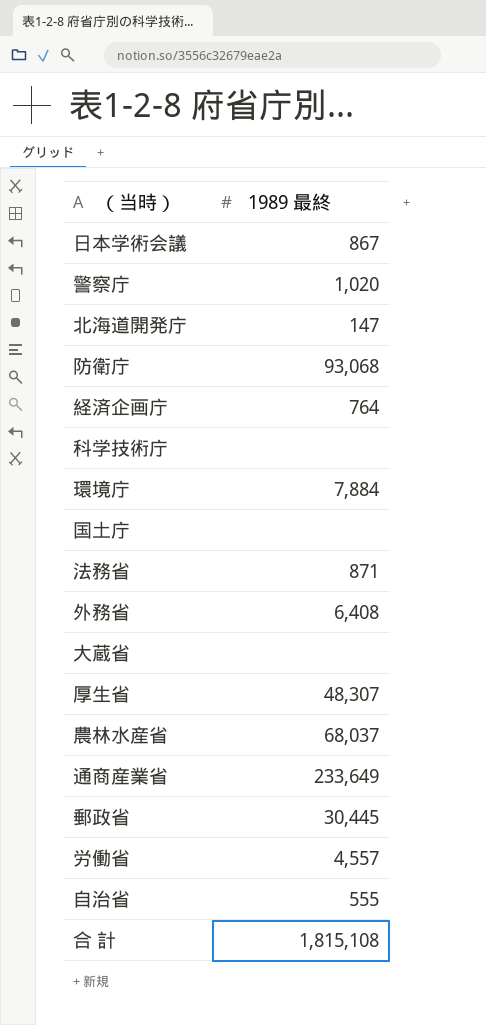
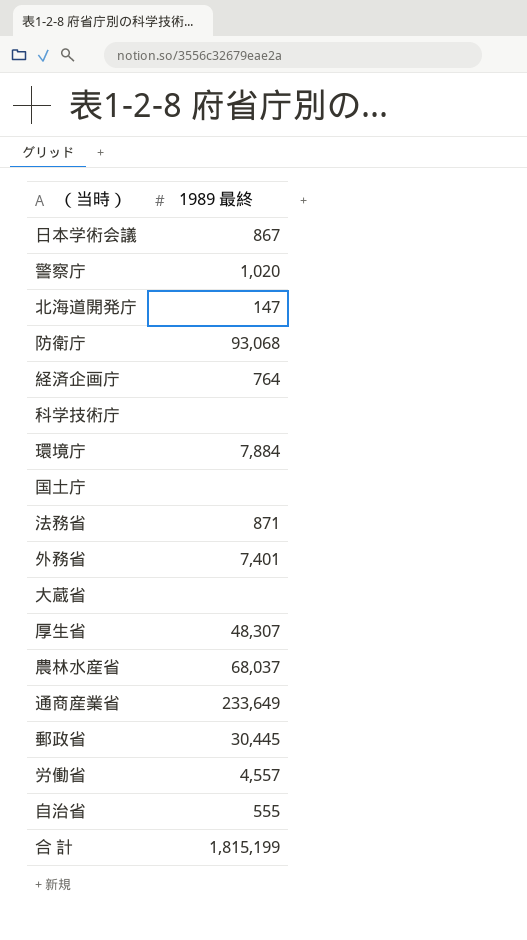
外務省 | 1989 最終: 6,408 -> 7,401
合 計 | 1989 最終: 1,815,108 -> 1,815,199

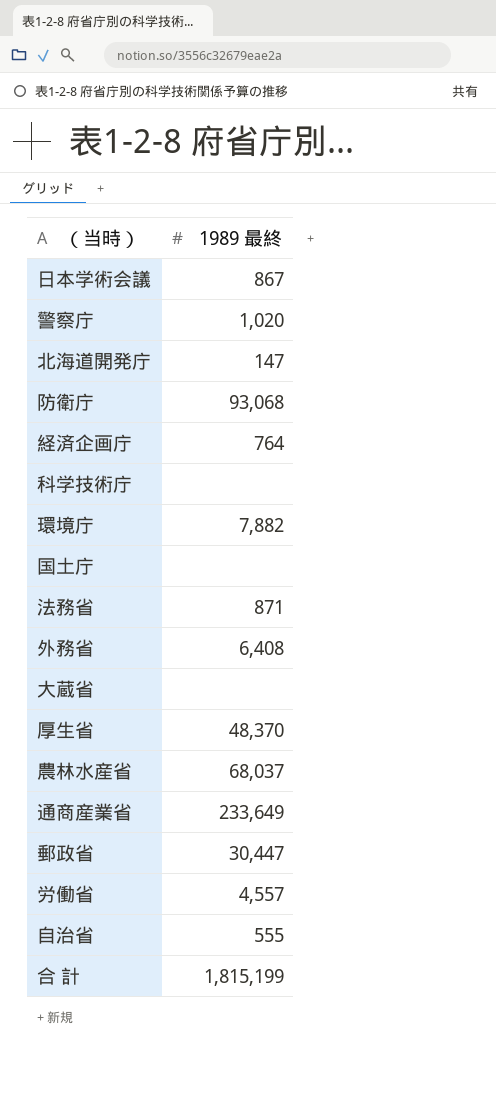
環境庁 | 1989 最終: 7,884 -> 7,882
外務省 | 1989 最終: 7,401 -> 6,408
厚生省 | 1989 最終: 48,307 -> 48,370
郵政省 | 1989 最終: 30,445 -> 30,447

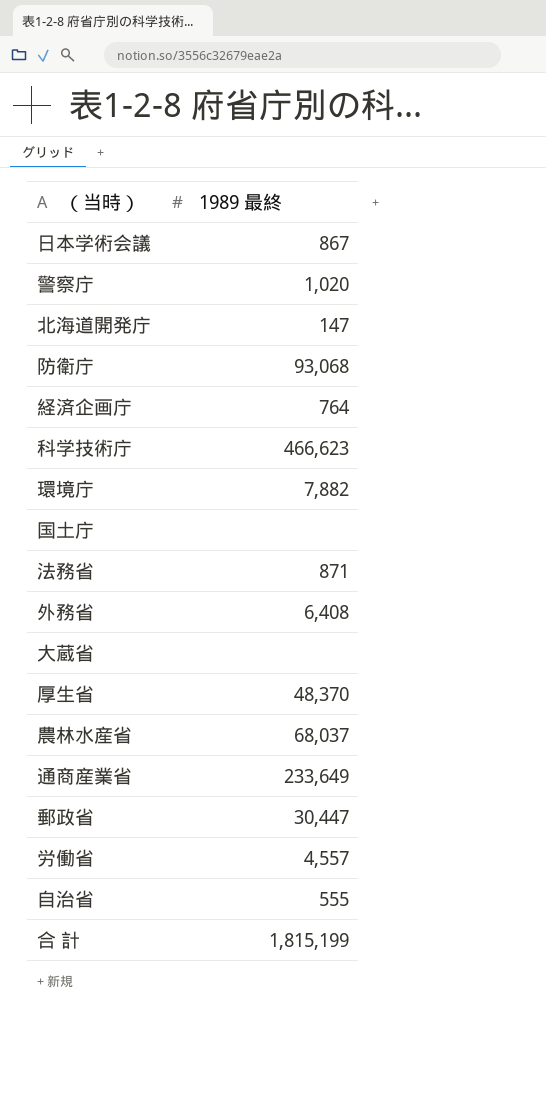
科学技術庁 | 1989 最終: none -> 466,623

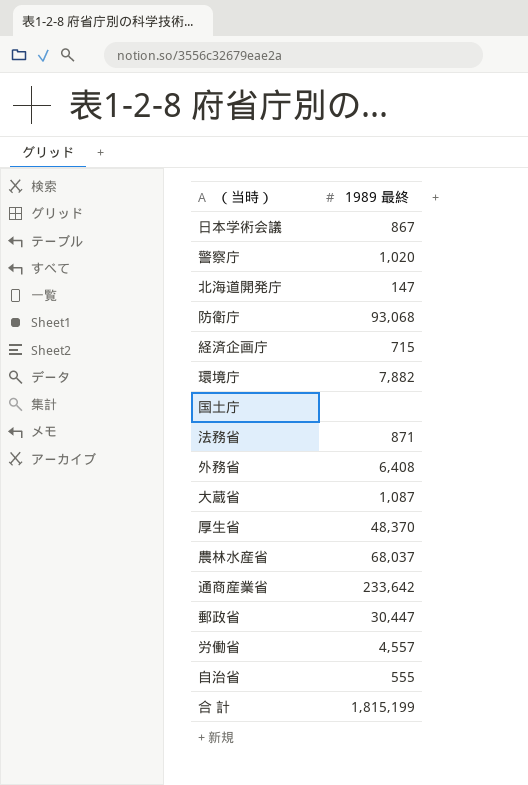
row 科学技術庁: 466,623 -> none
経済企画庁 | 1989 最終: 764 -> 715
大蔵省 | 1989 最終: none -> 1,087
通商産業省 | 1989 最終: 233,649 -> 233,642

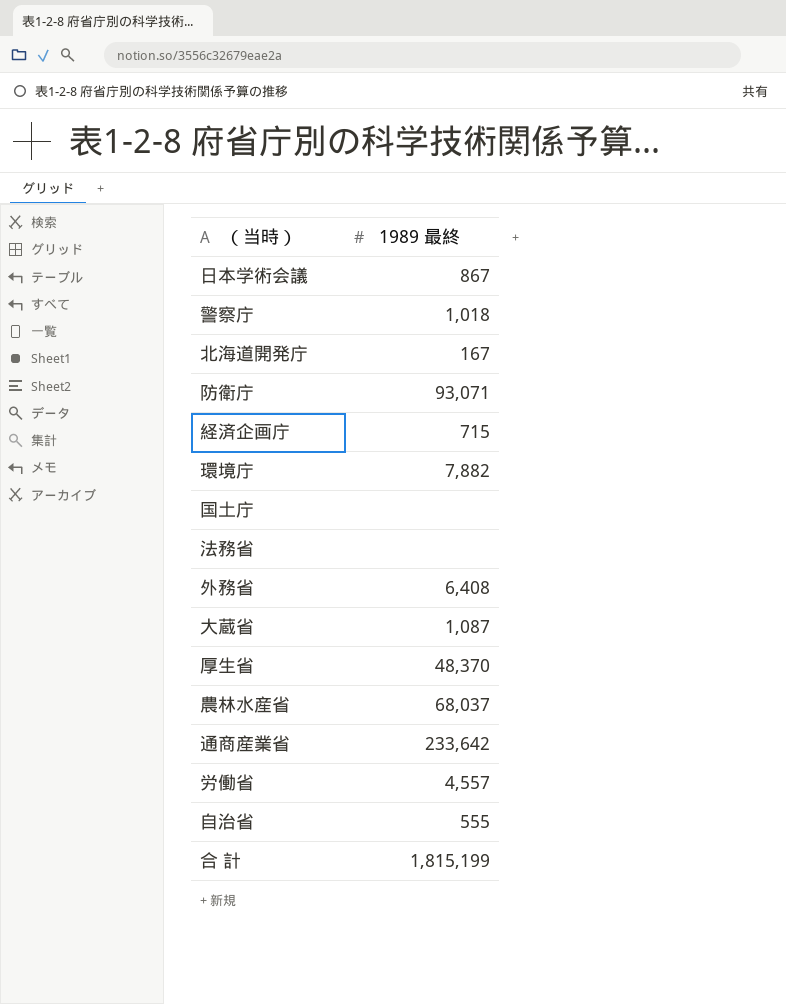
row 郵政省: 30,447 -> none
警察庁 | 1989 最終: 1,020 -> 1,018
北海道開発庁 | 1989 最終: 147 -> 167
防衛庁 | 1989 最終: 93,068 -> 93,071
法務省 | 1989 最終: 871 -> none

